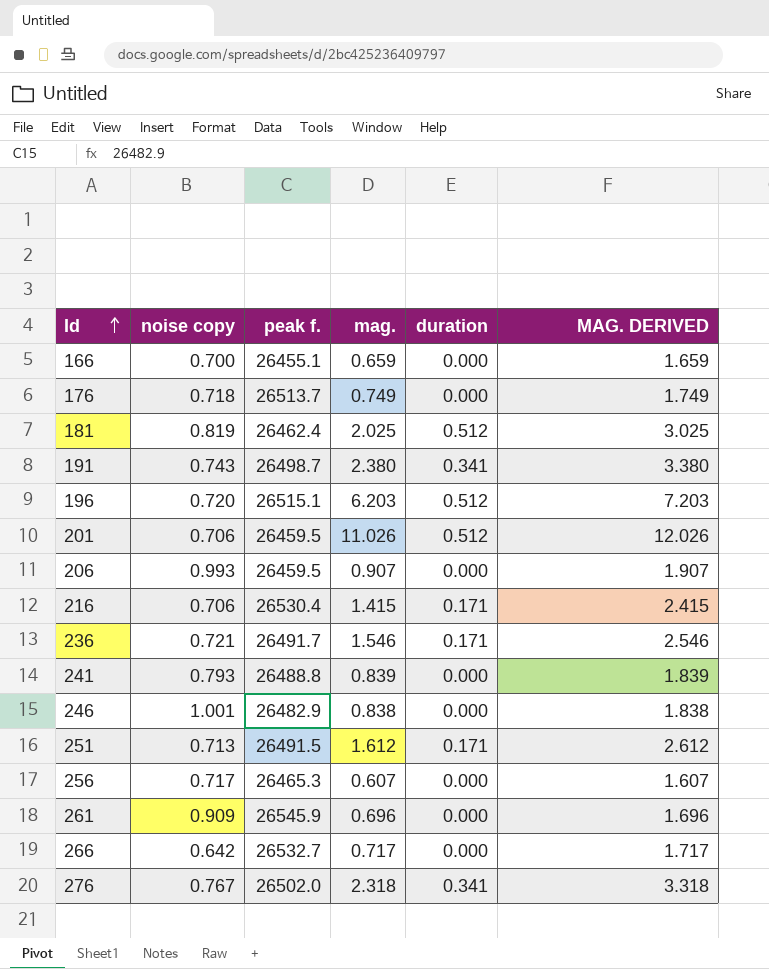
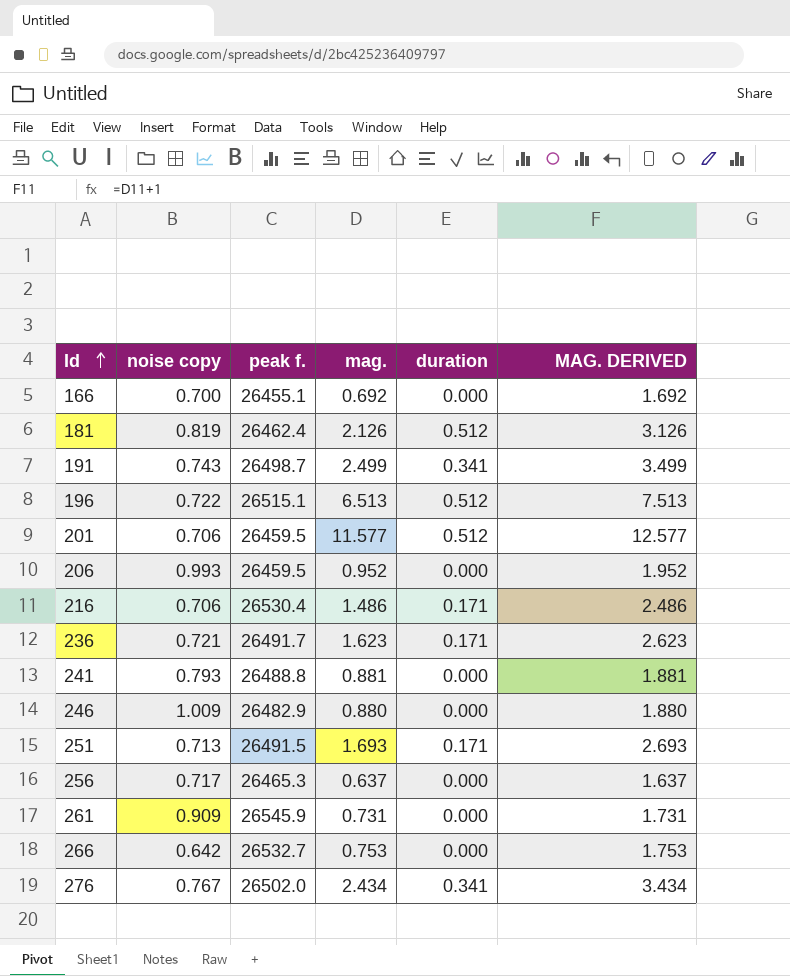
row 176: 0.718 | 26513.7 | 0.749 | 0.000 | 1.749 -> none
166 | mag.: 0.659 -> 0.692
166 | MAG. DERIVED: 1.659 -> 1.692
181 | mag.: 2.025 -> 2.126
181 | MAG. DERIVED: 3.025 -> 3.126
191 | mag.: 2.380 -> 2.499
191 | MAG. DERIVED: 3.380 -> 3.499
196 | noise copy: 0.720 -> 0.722
196 | mag.: 6.203 -> 6.513
196 | MAG. DERIVED: 7.203 -> 7.513
201 | mag.: 11.026 -> 11.577
201 | MAG. DERIVED: 12.026 -> 12.577
206 | mag.: 0.907 -> 0.952
206 | MAG. DERIVED: 1.907 -> 1.952
216 | mag.: 1.415 -> 1.486
216 | MAG. DERIVED: 2.415 -> 2.486
236 | mag.: 1.546 -> 1.623
236 | MAG. DERIVED: 2.546 -> 2.623
241 | mag.: 0.839 -> 0.881
241 | MAG. DERIVED: 1.839 -> 1.881
246 | noise copy: 1.001 -> 1.009
246 | mag.: 0.838 -> 0.880
246 | MAG. DERIVED: 1.838 -> 1.880
251 | mag.: 1.612 -> 1.693
251 | MAG. DERIVED: 2.612 -> 2.693
256 | mag.: 0.607 -> 0.637
256 | MAG. DERIVED: 1.607 -> 1.637
261 | mag.: 0.696 -> 0.731
261 | MAG. DERIVED: 1.696 -> 1.731
266 | mag.: 0.717 -> 0.753
266 | MAG. DERIVED: 1.717 -> 1.753
276 | mag.: 2.318 -> 2.434
276 | MAG. DERIVED: 3.318 -> 3.434

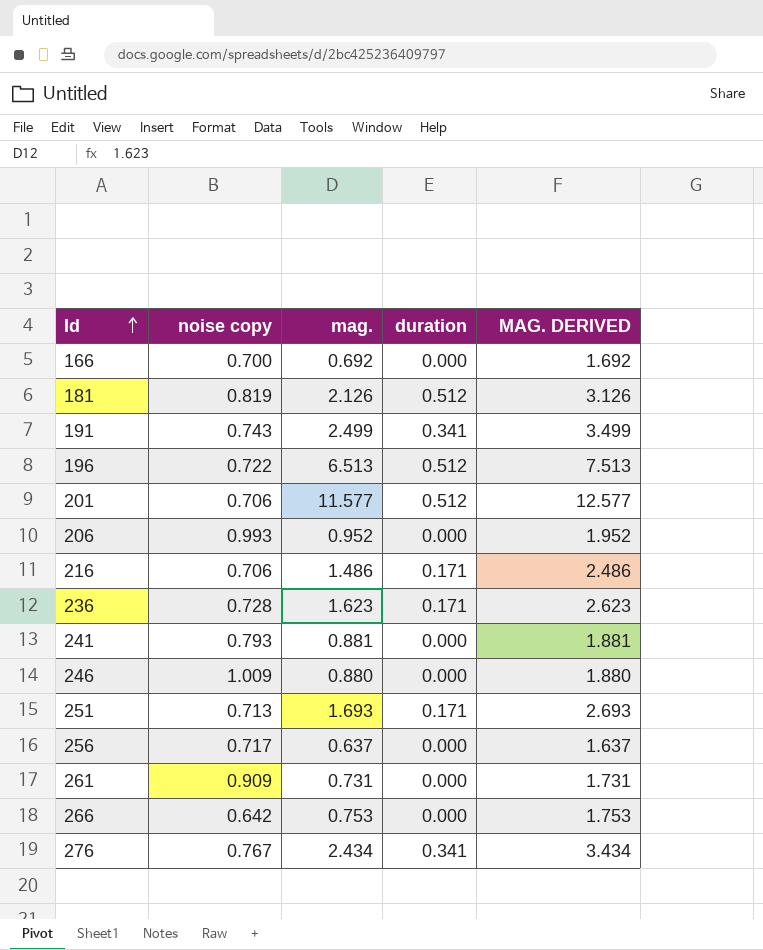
column peak f. | position: 3 -> none
236 | noise copy: 0.721 -> 0.728

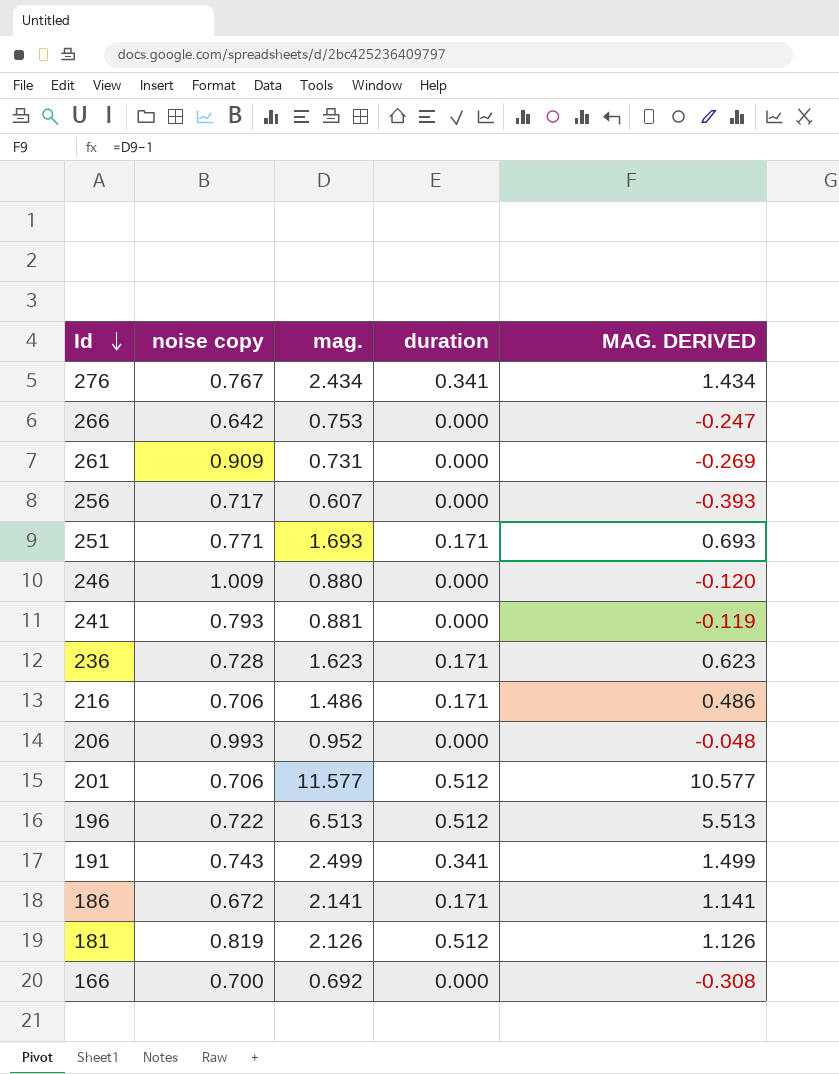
row order: Id ascending -> Id descending
column MAG. DERIVED | formula: [mag.] + 1 -> [mag.] - 1
256 | mag.: 0.637 -> 0.607
251 | noise copy: 0.713 -> 0.771
row 186: none -> 0.672 | 2.141 | 0.171 | 1.141

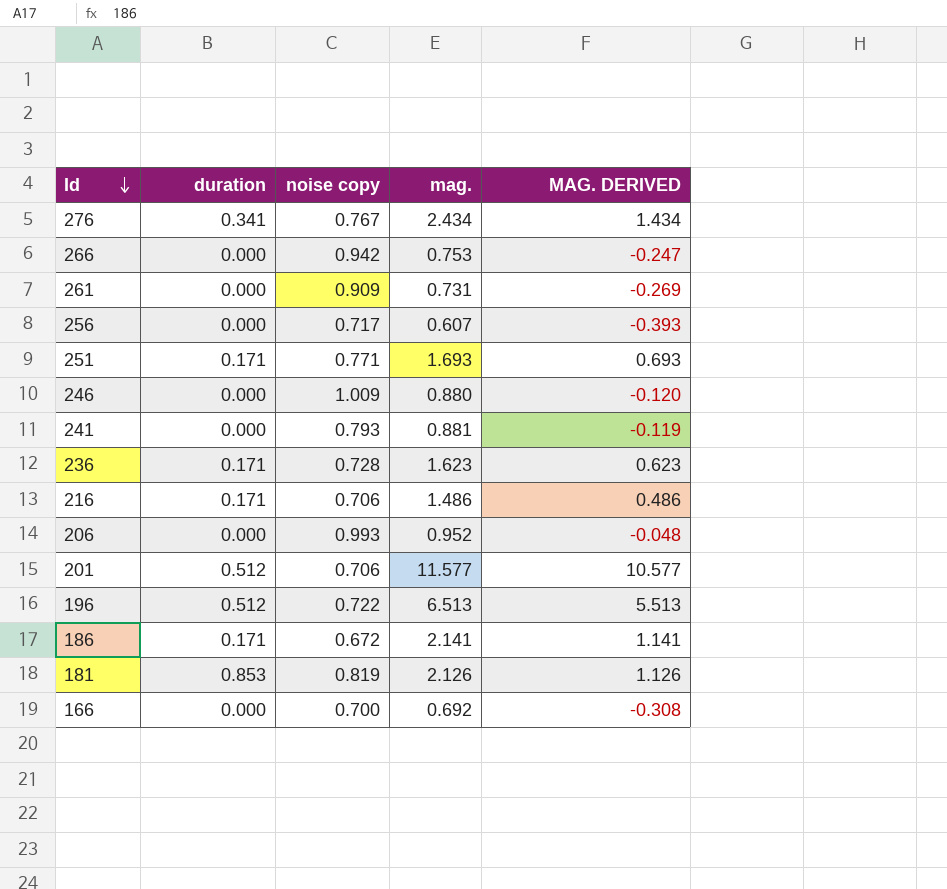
column duration | position: 4 -> 2
row 191: 0.743 | 2.499 | 0.341 | 1.499 -> none
266 | noise copy: 0.642 -> 0.942
181 | duration: 0.512 -> 0.853

